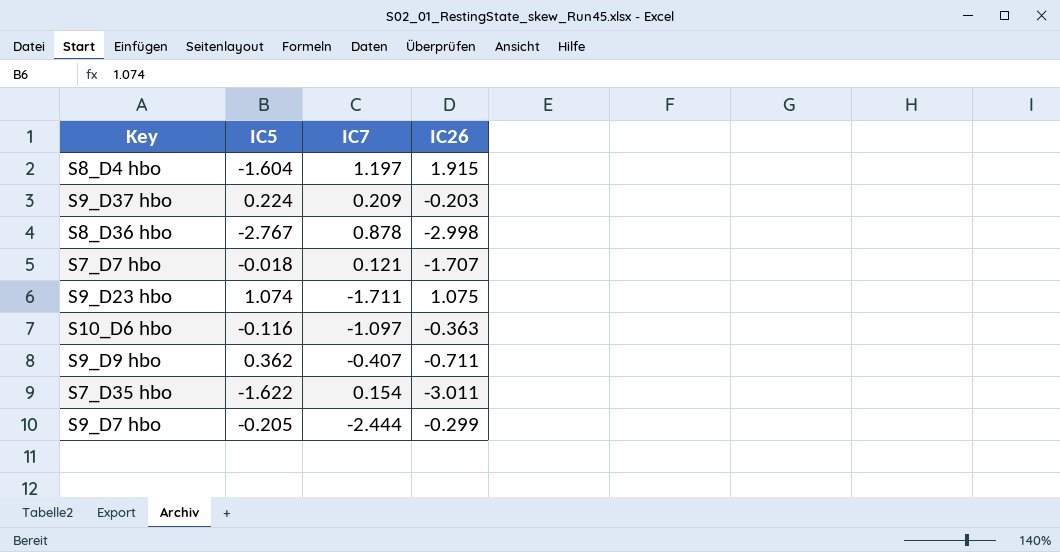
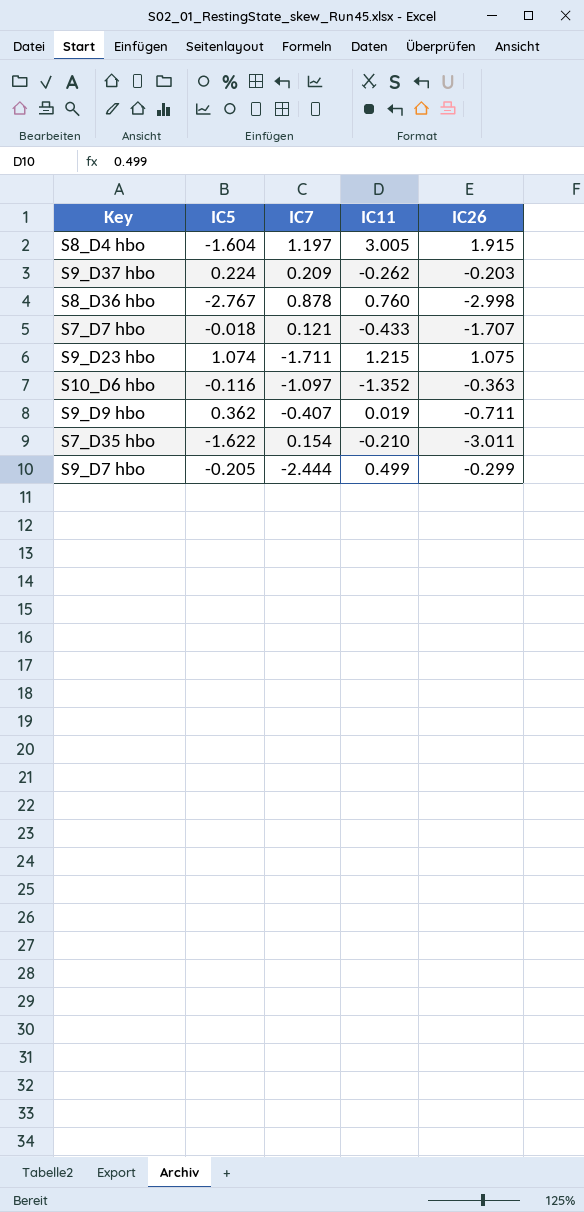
column IC11 | position: none -> 4

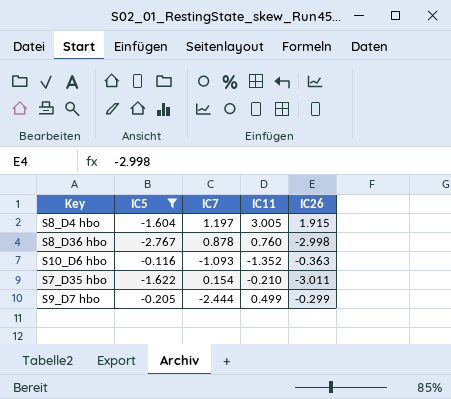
filter: none -> IC5 <= -0.116
S10_D6 hbo | IC7: -1.097 -> -1.093

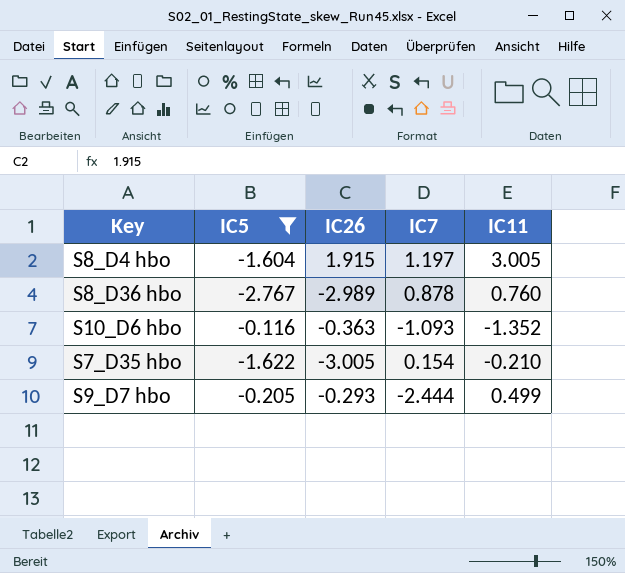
column IC26 | position: 5 -> 3
S8_D36 hbo | IC26: -2.998 -> -2.989
S7_D35 hbo | IC26: -3.011 -> -3.005
S9_D7 hbo | IC26: -0.299 -> -0.293

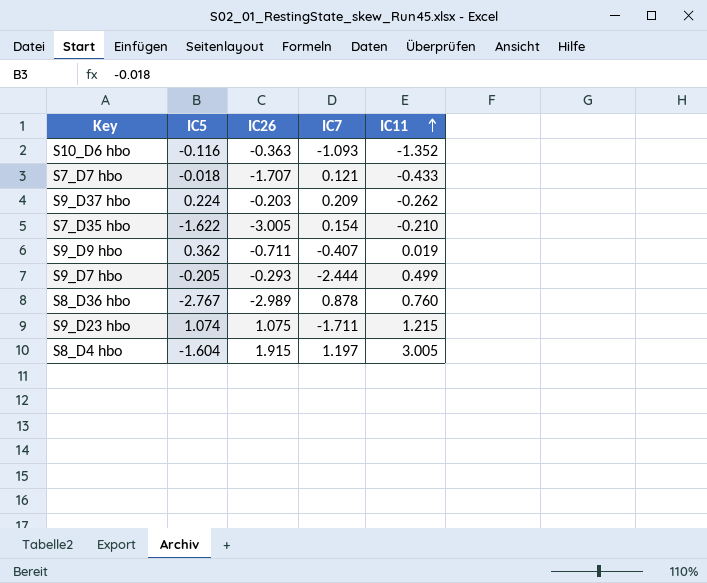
filter: IC5 <= -0.116 -> none
row order: none -> IC11 ascending

